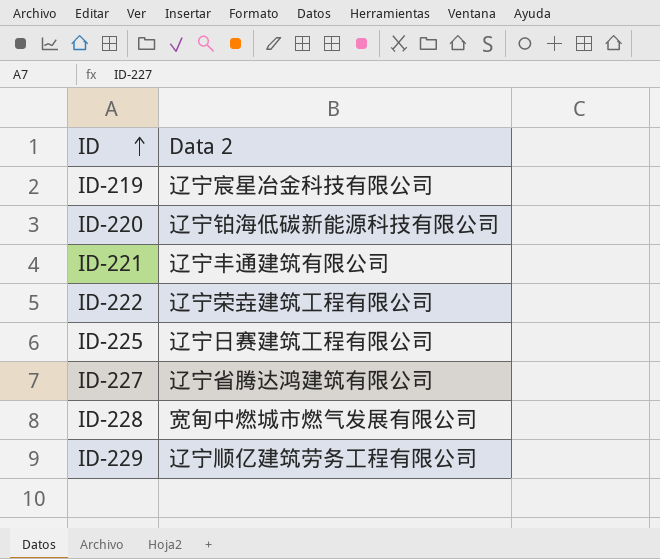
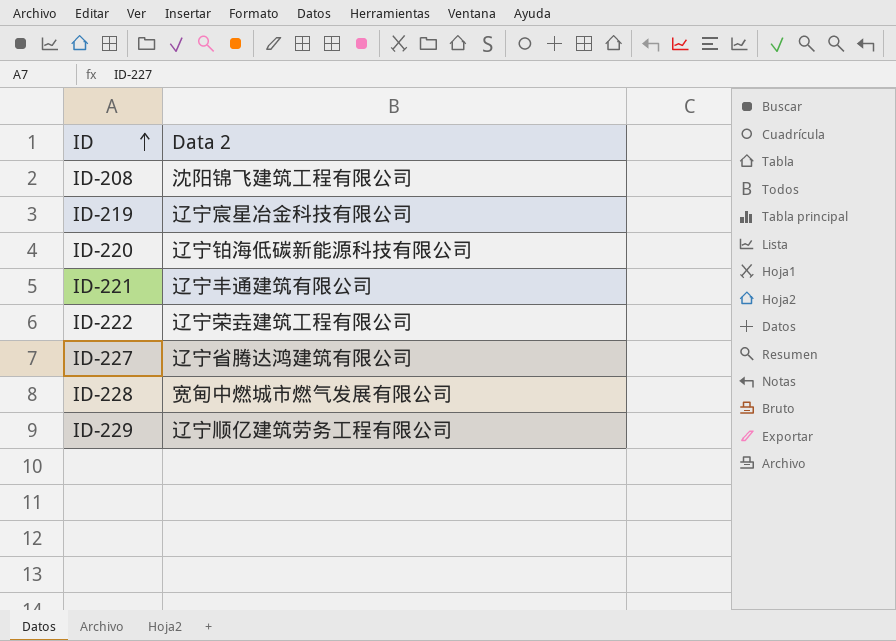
row ID-225: 辽宁日赛建筑工程有限公司 -> none
row ID-208: none -> 沈阳锦飞建筑工程有限公司

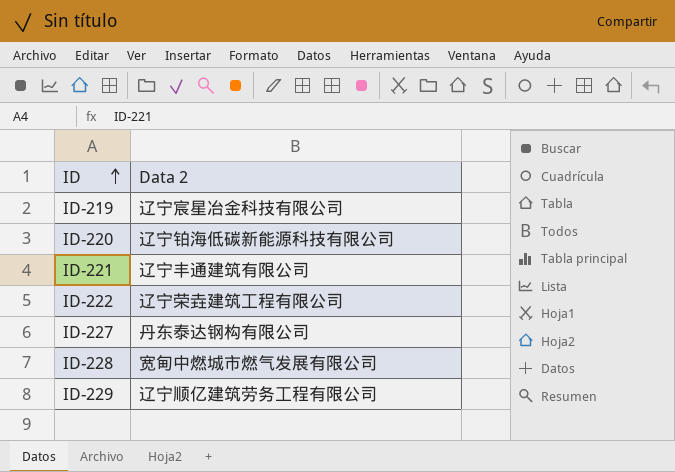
row ID-208: 沈阳锦飞建筑工程有限公司 -> none
ID-227 | Data 2: 辽宁省腾达鸿建筑有限公司 -> 丹东泰达钢构有限公司

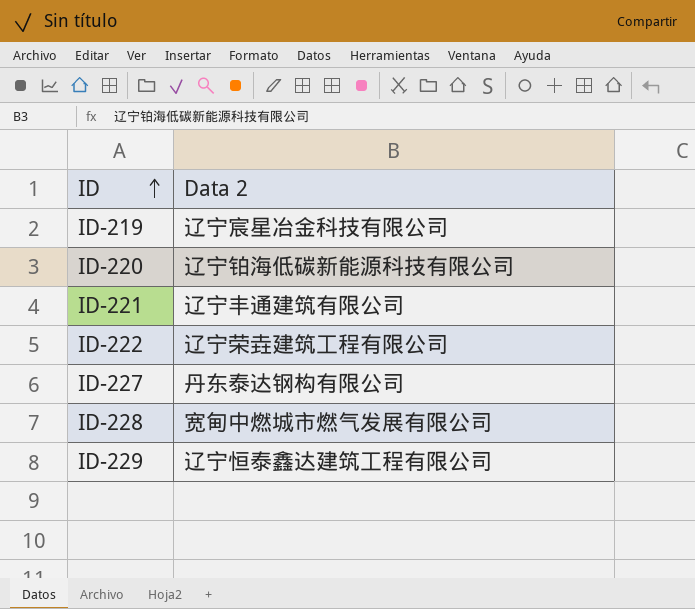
ID-229 | Data 2: 辽宁顺亿建筑劳务工程有限公司 -> 辽宁恒泰鑫达建筑工程有限公司

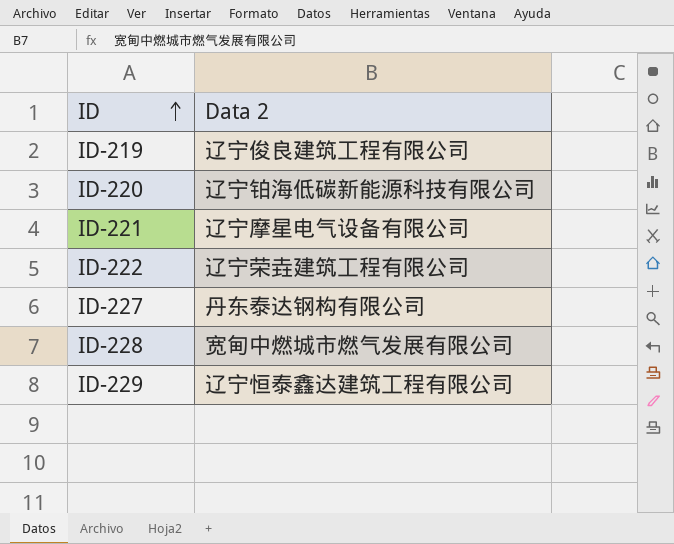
ID-219 | Data 2: 辽宁宸星冶金科技有限公司 -> 辽宁俊良建筑工程有限公司
ID-221 | Data 2: 辽宁丰通建筑有限公司 -> 辽宁摩星电气设备有限公司

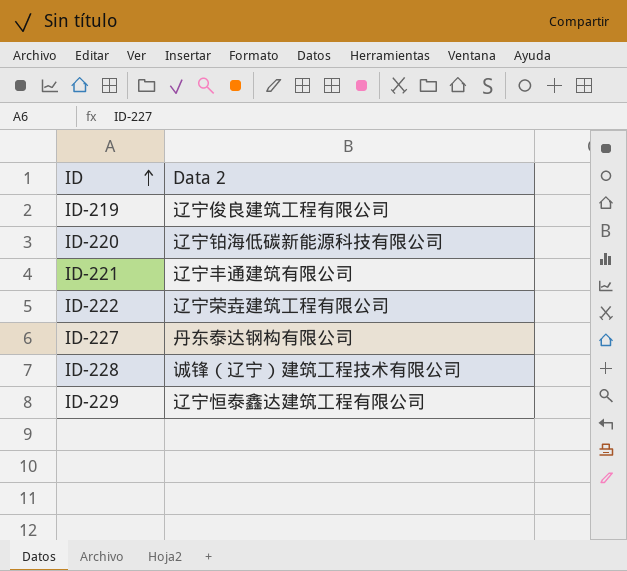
ID-221 | Data 2: 辽宁摩星电气设备有限公司 -> 辽宁丰通建筑有限公司
ID-228 | Data 2: 宽甸中燃城市燃气发展有限公司 -> 诚锋（辽宁）建筑工程技术有限公司

